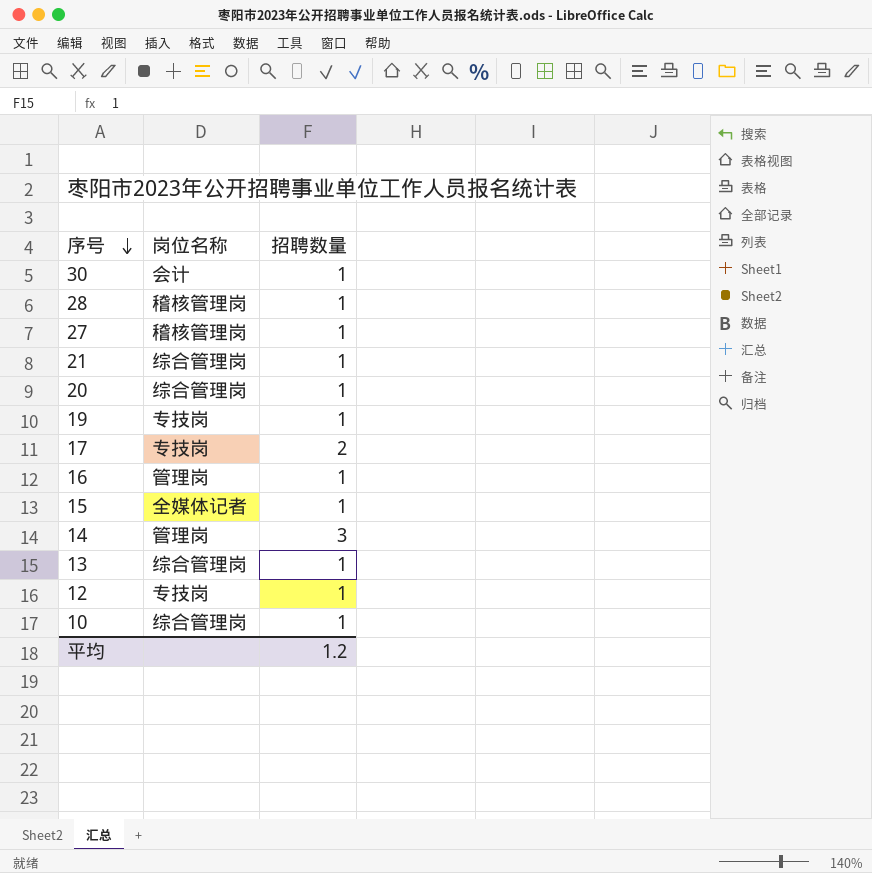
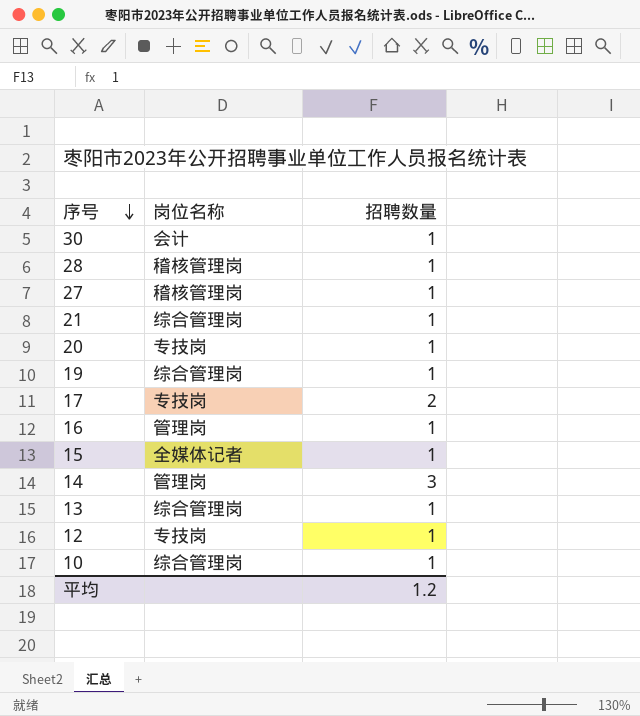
20 | 岗位名称: 综合管理岗 -> 专技岗
19 | 岗位名称: 专技岗 -> 综合管理岗

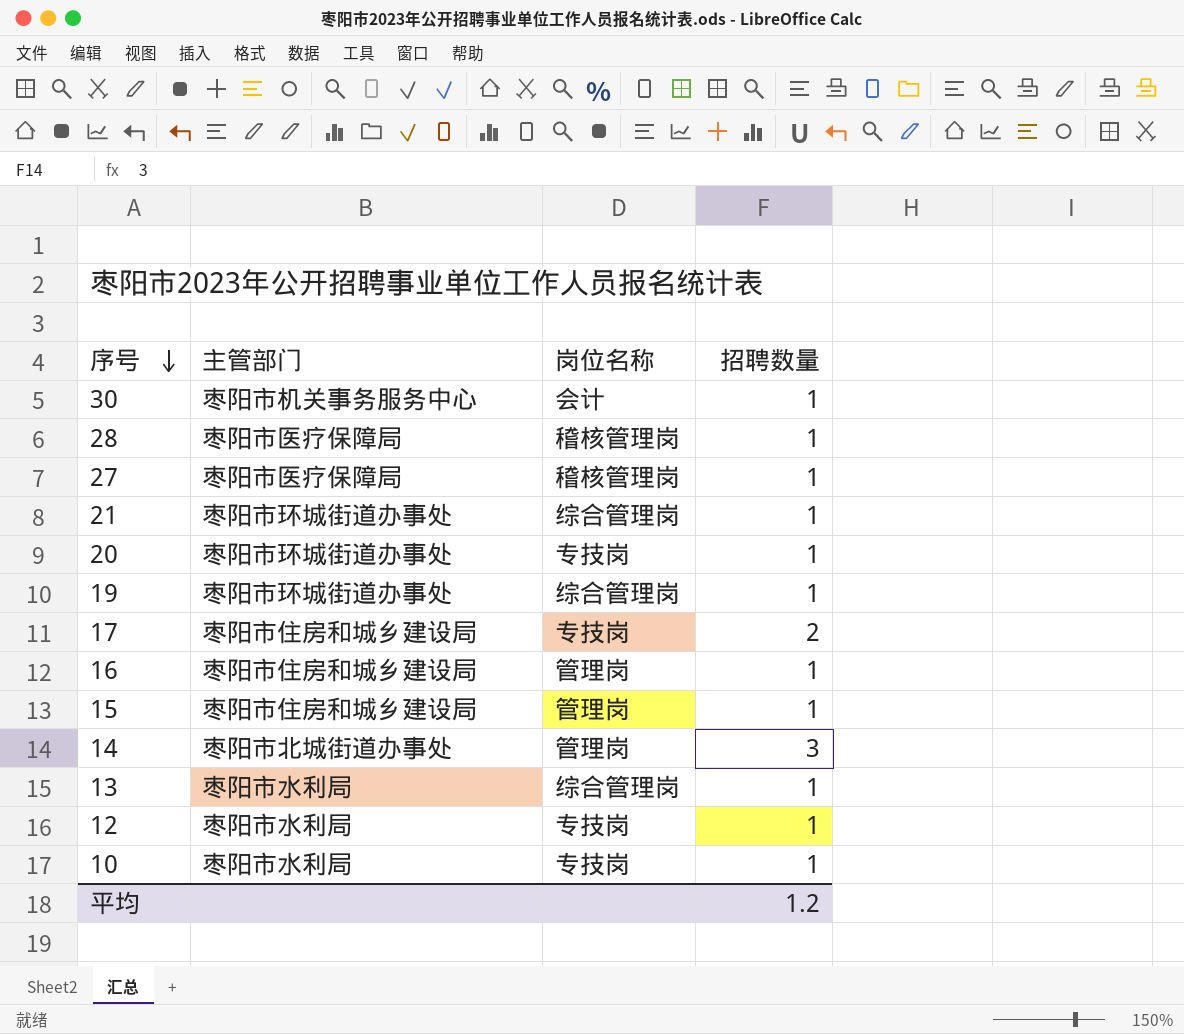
column 主管部门 | position: none -> 2
15 | 岗位名称: 全媒体记者 -> 管理岗
10 | 岗位名称: 综合管理岗 -> 专技岗

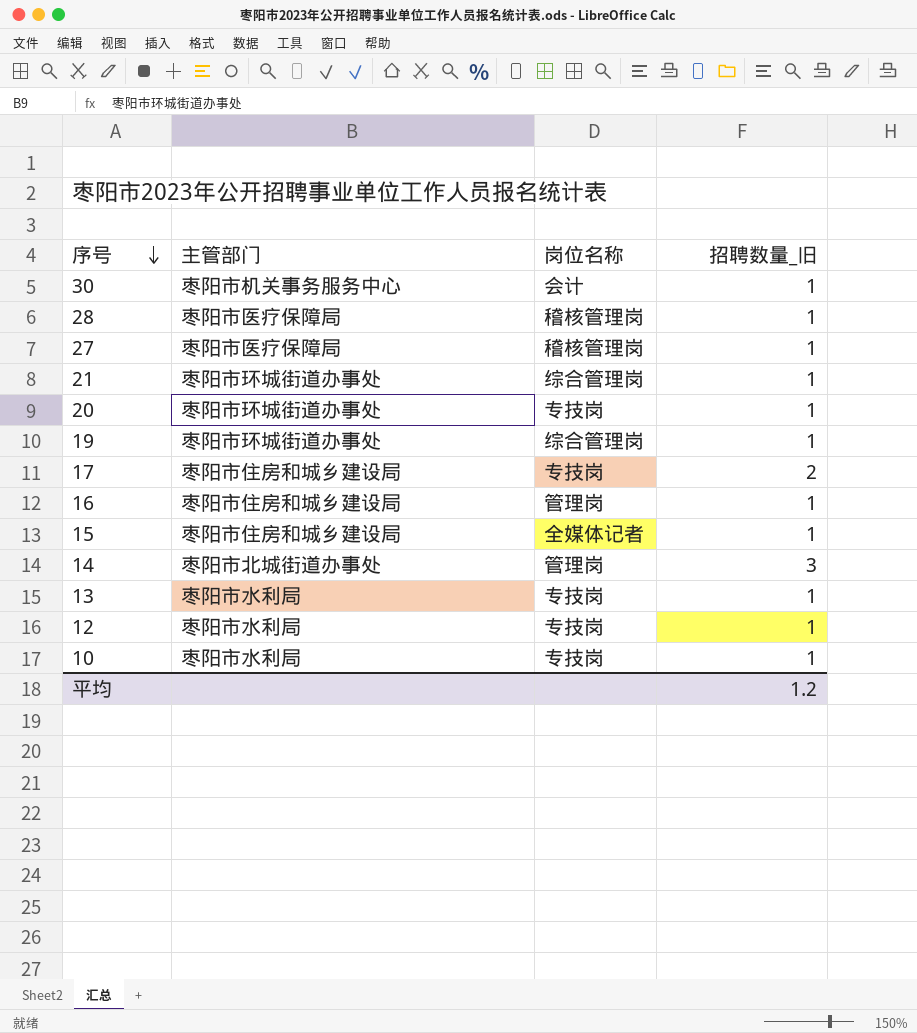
column name: 招聘数量 -> 招聘数量_旧
15 | 岗位名称: 管理岗 -> 全媒体记者
13 | 岗位名称: 综合管理岗 -> 专技岗

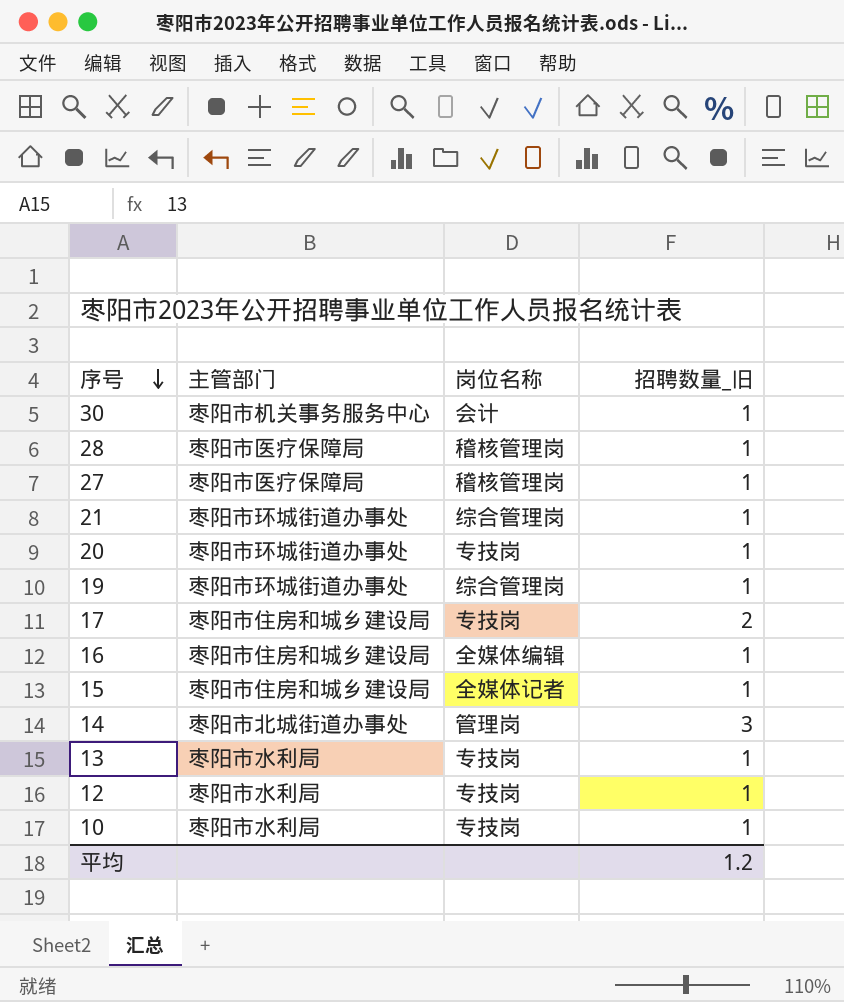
16 | 岗位名称: 管理岗 -> 全媒体编辑

